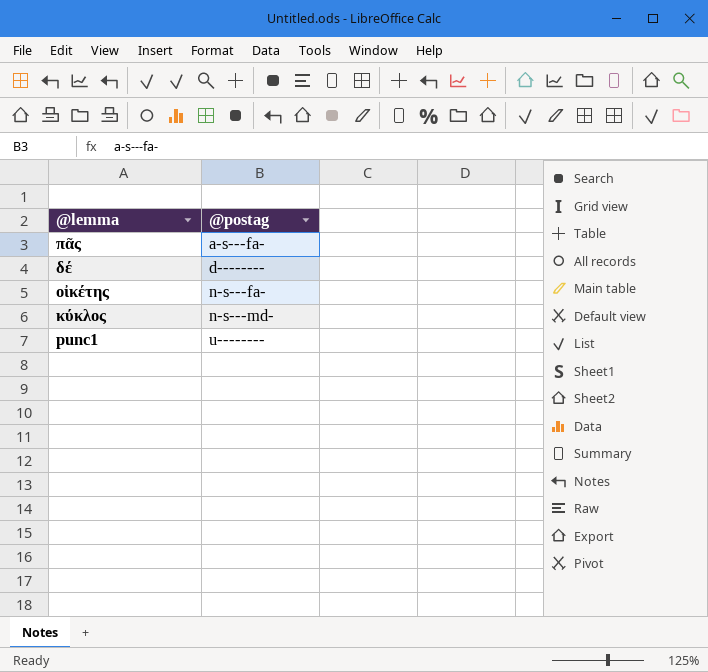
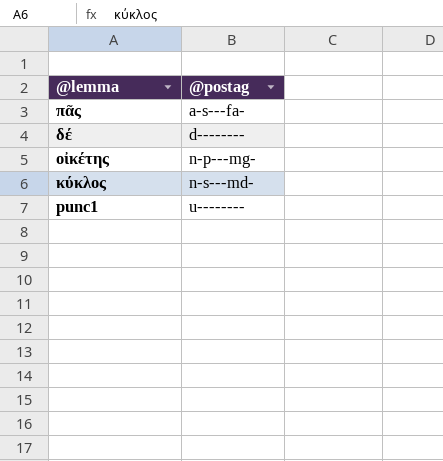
οἰκέτης | @postag: n-s---fa- -> n-p---mg-

